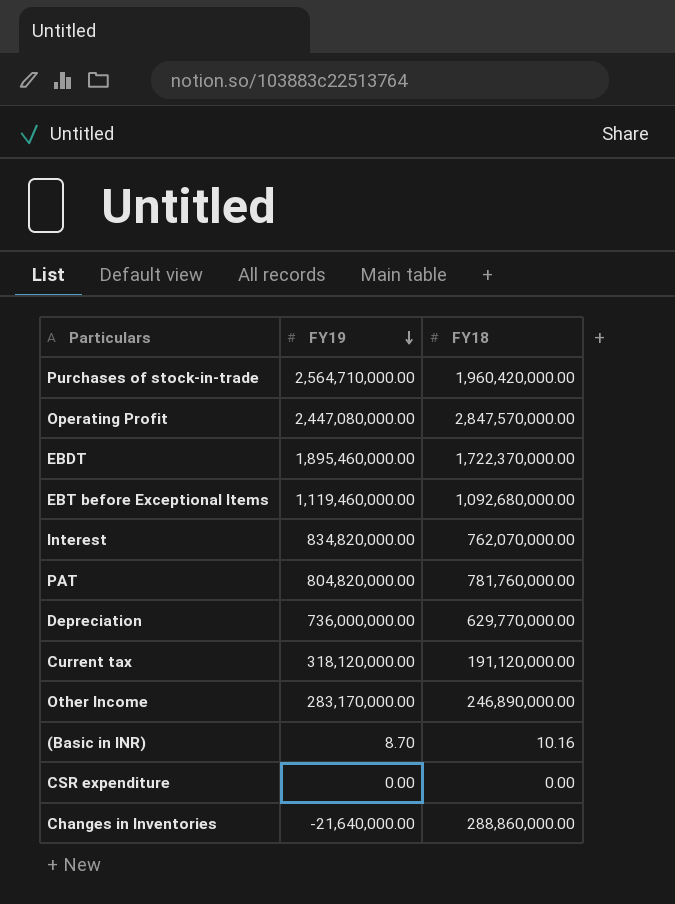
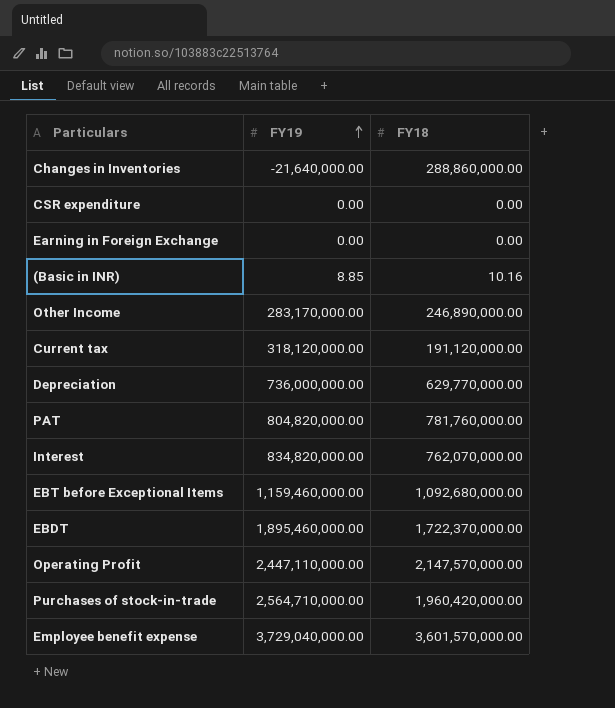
row order: FY19 descending -> FY19 ascending
row Earning in Foreign Exchange: none -> 0.00 | 0.00
(Basic in INR) | FY19: 8.70 -> 8.85
EBT before Exceptional Items | FY19: 1,119,460,000.00 -> 1,159,460,000.00
Operating Profit | FY19: 2,447,080,000.00 -> 2,447,110,000.00
Operating Profit | FY18: 2,847,570,000.00 -> 2,147,570,000.00
row Employee benefit expense: none -> 3,729,040,000.00 | 3,601,570,000.00

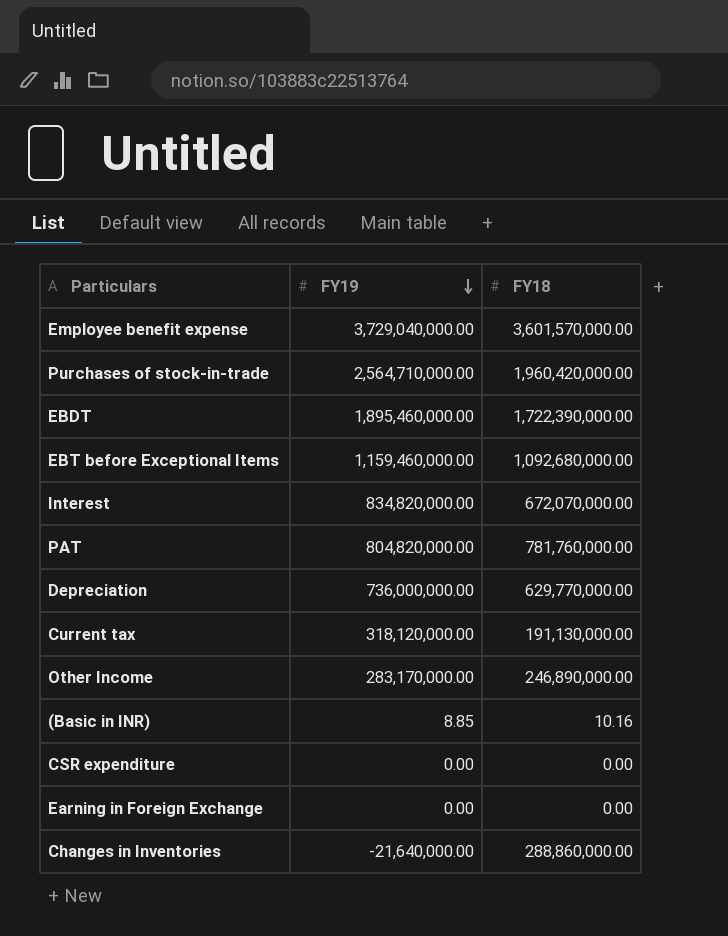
row order: FY19 ascending -> FY19 descending
row Operating Profit: 2,447,110,000.00 | 2,147,570,000.00 -> none
EBDT | FY18: 1,722,370,000.00 -> 1,722,390,000.00
Interest | FY18: 762,070,000.00 -> 672,070,000.00
Current tax | FY18: 191,120,000.00 -> 191,130,000.00

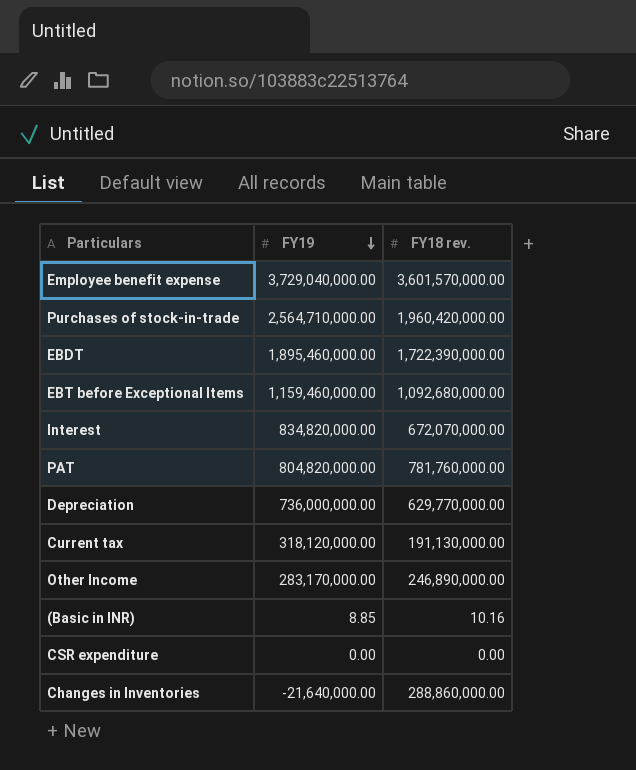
column name: FY18 -> FY18 rev.
row Earning in Foreign Exchange: 0.00 | 0.00 -> none

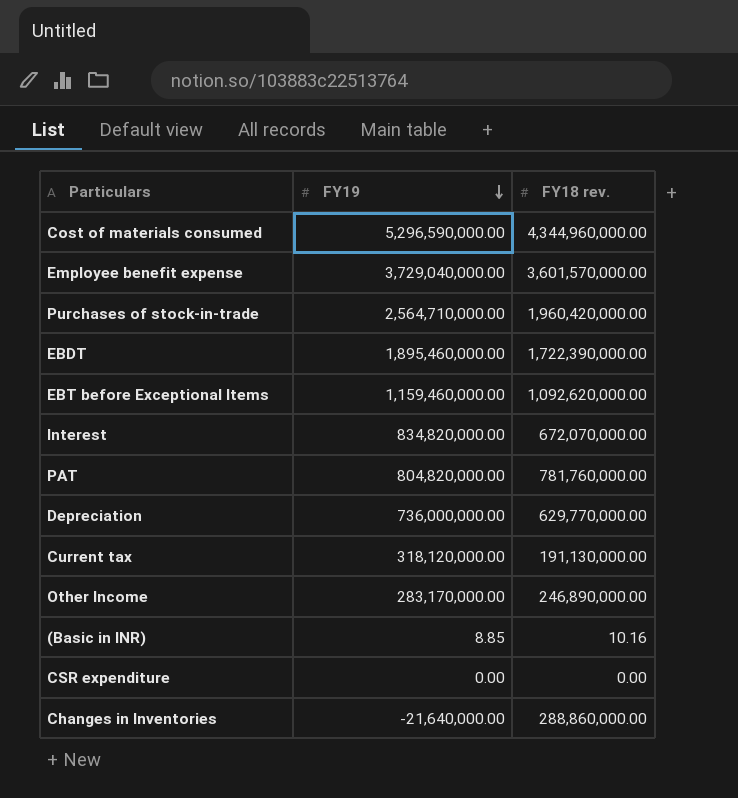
row Cost of materials consumed: none -> 5,296,590,000.00 | 4,344,960,000.00
EBT before Exceptional Items | FY18 rev.: 1,092,680,000.00 -> 1,092,620,000.00

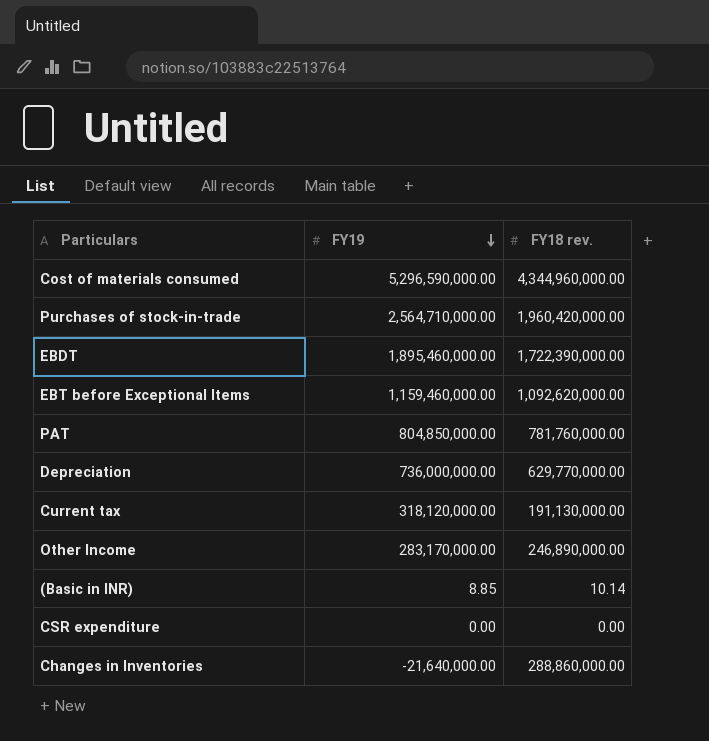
row Employee benefit expense: 3,729,040,000.00 | 3,601,570,000.00 -> none
row Interest: 834,820,000.00 | 672,070,000.00 -> none
PAT | FY19: 804,820,000.00 -> 804,850,000.00
(Basic in INR) | FY18 rev.: 10.16 -> 10.14

